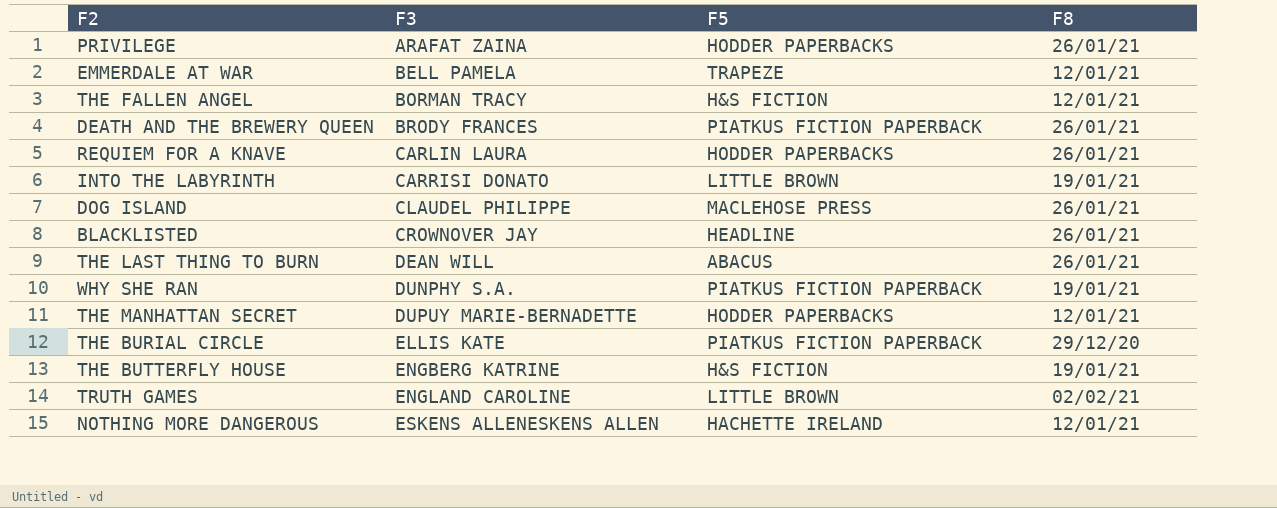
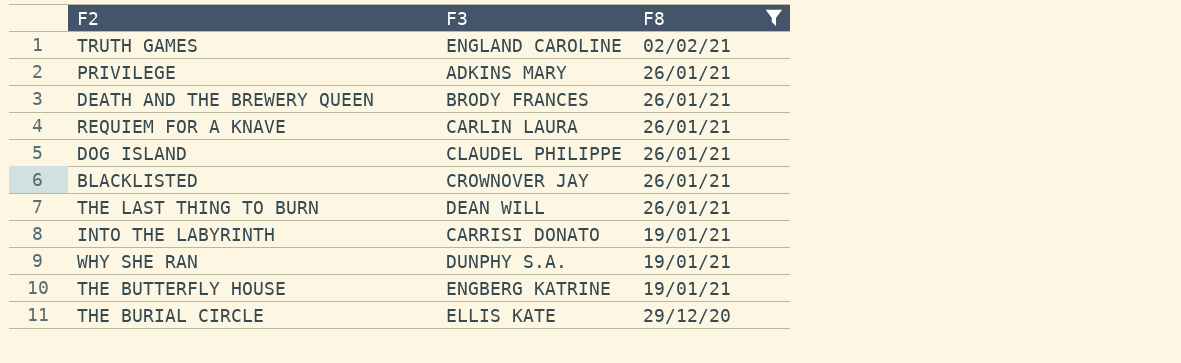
filter: none -> F8 != 12/01/21
row order: F3 ascending -> F8 descending
column F5 | position: 3 -> none
PRIVILEGE | F3: ARAFAT ZAINA -> ADKINS MARY

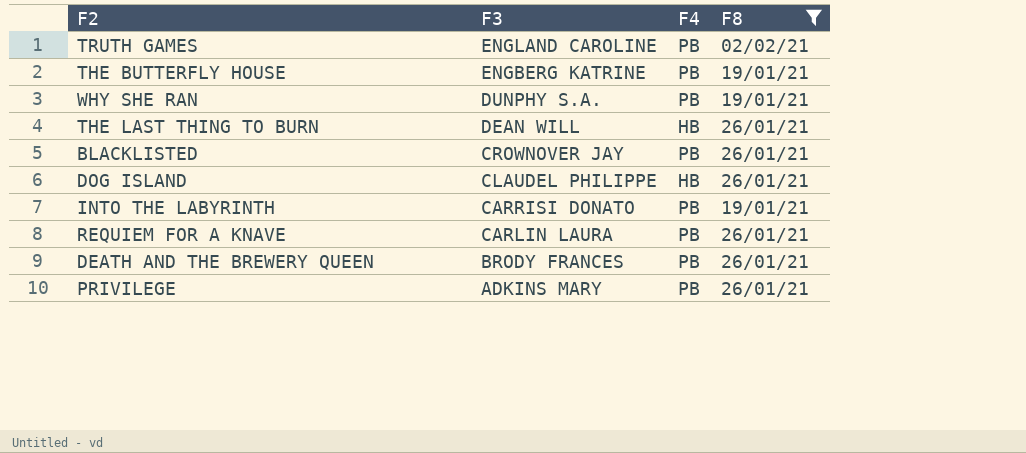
row order: F8 descending -> F3 descending
column F4 | position: none -> 3
row THE BURIAL CIRCLE: ELLIS KATE | 29/12/20 -> none

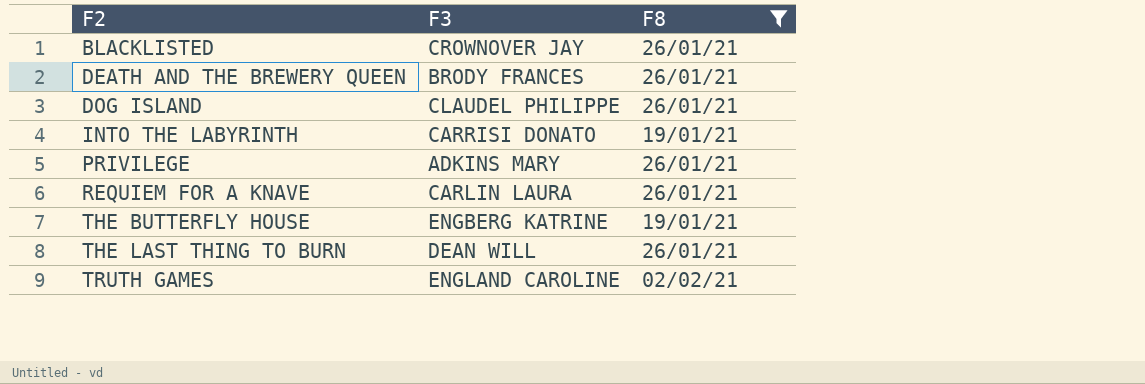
row order: F3 descending -> F2 ascending
column F4 | position: 3 -> none
row WHY SHE RAN: DUNPHY S.A. | PB | 19/01/21 -> none

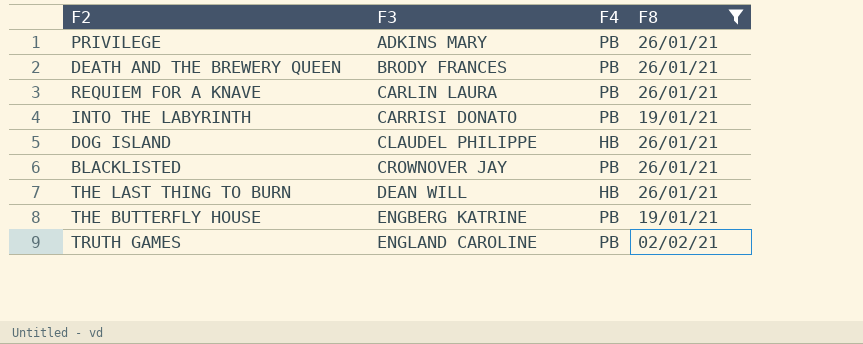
row order: F2 ascending -> F3 ascending
column F4 | position: none -> 3

